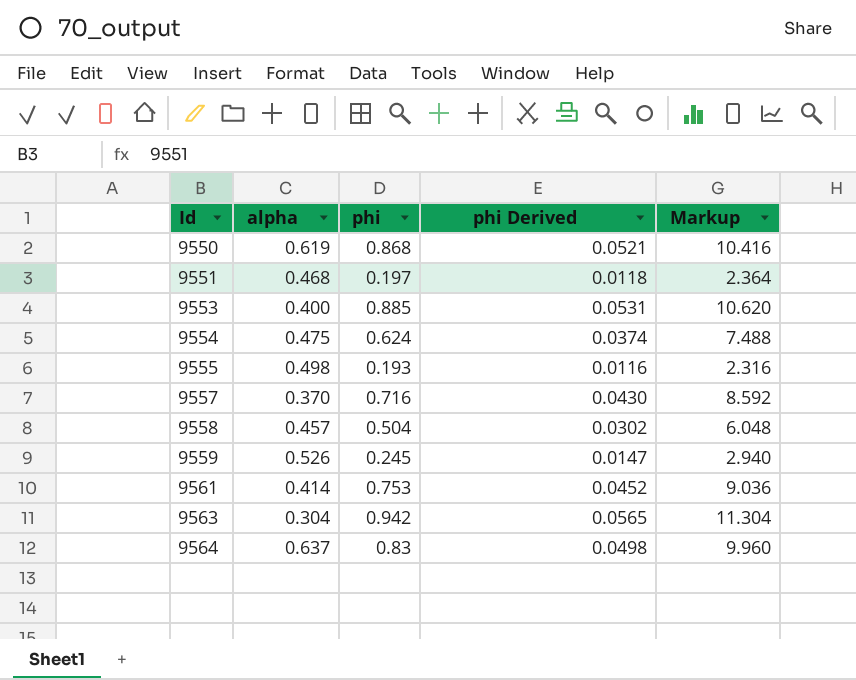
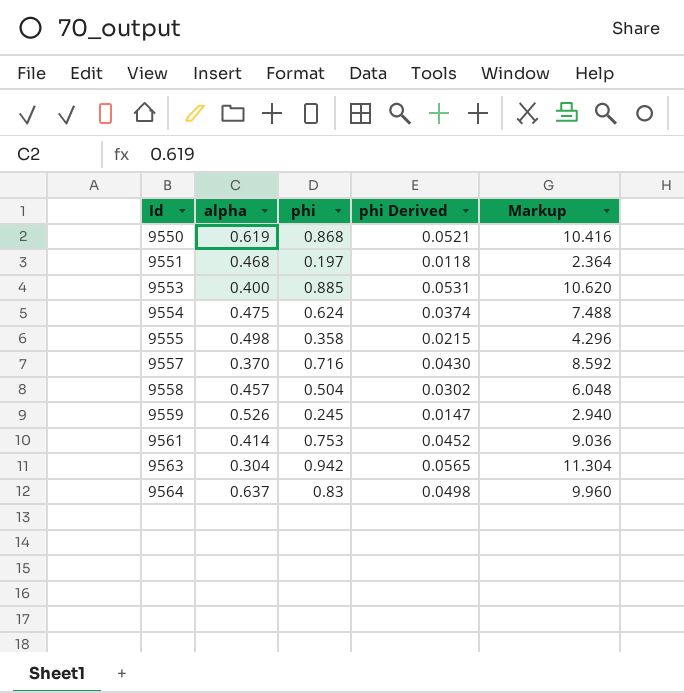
9555 | phi: 0.193 -> 0.358
9555 | phi Derived: 0.0116 -> 0.0215
9555 | Markup: 2.316 -> 4.296

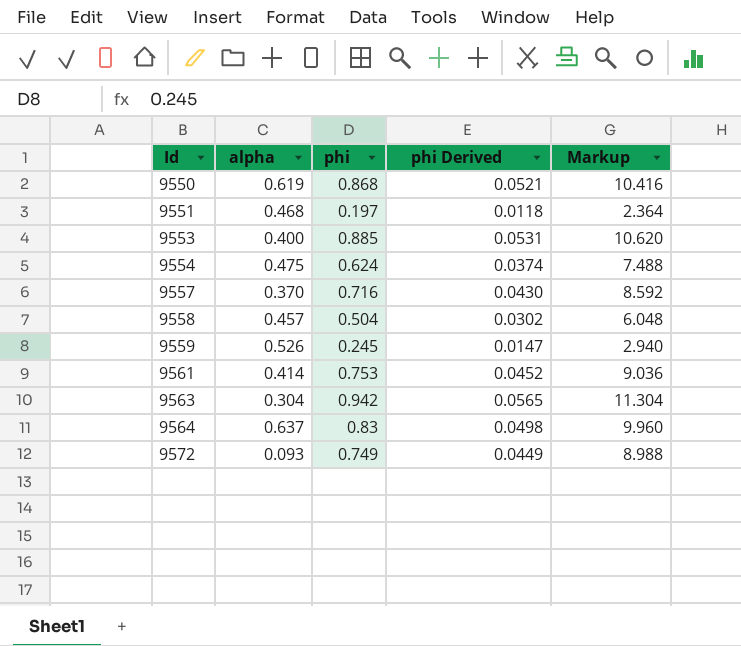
row 9555: 0.498 | 0.358 | 0.0215 | 4.296 -> none
row 9572: none -> 0.093 | 0.749 | 0.0449 | 8.988

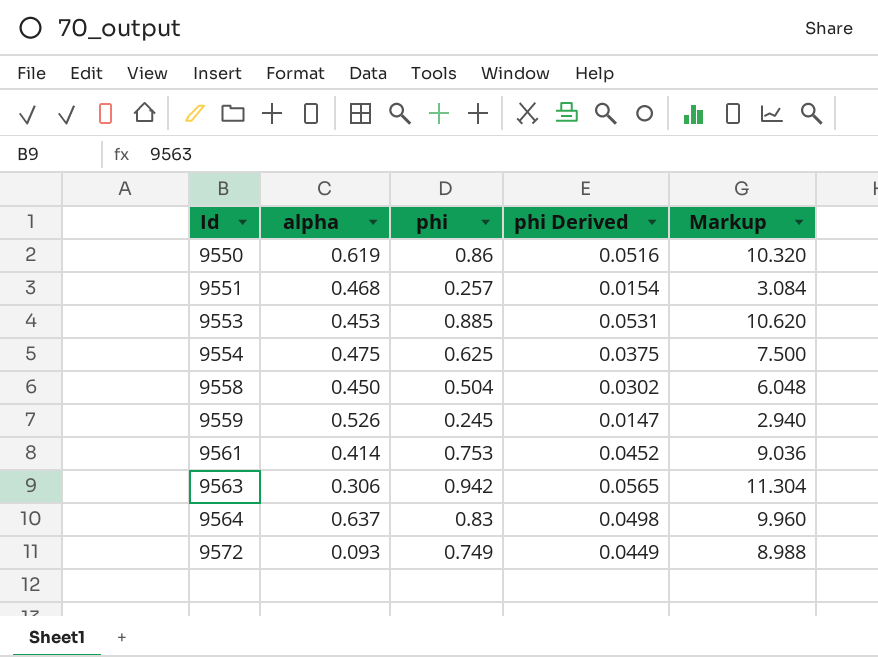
row 9557: 0.370 | 0.716 | 0.0430 | 8.592 -> none
9550 | phi: 0.868 -> 0.86
9550 | phi Derived: 0.0521 -> 0.0516
9550 | Markup: 10.416 -> 10.320
9551 | phi: 0.197 -> 0.257
9551 | phi Derived: 0.0118 -> 0.0154
9551 | Markup: 2.364 -> 3.084
9553 | alpha: 0.400 -> 0.453
9554 | phi: 0.624 -> 0.625
9554 | phi Derived: 0.0374 -> 0.0375
9554 | Markup: 7.488 -> 7.500
9558 | alpha: 0.457 -> 0.450
9563 | alpha: 0.304 -> 0.306

